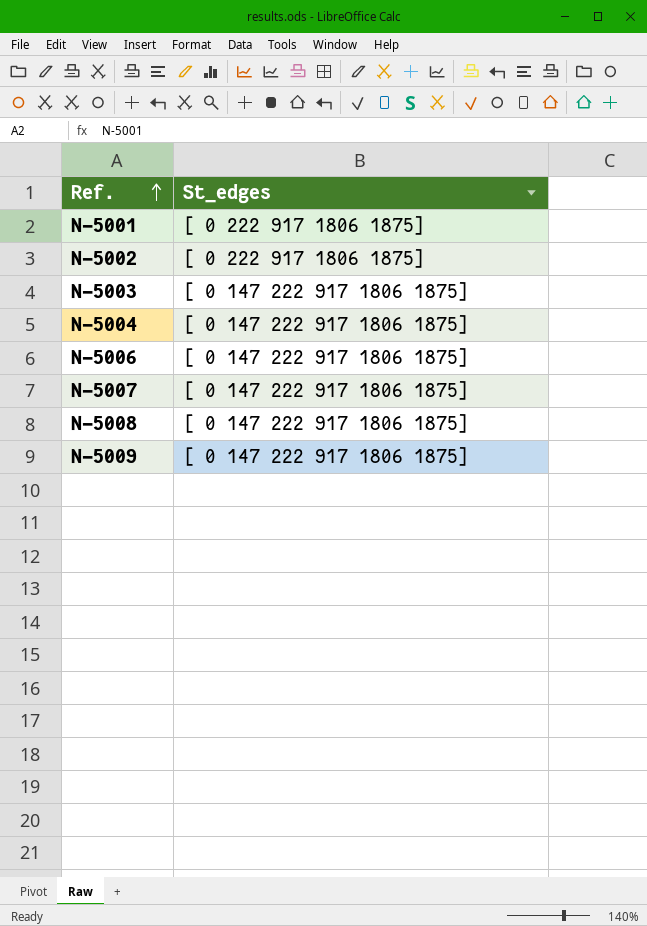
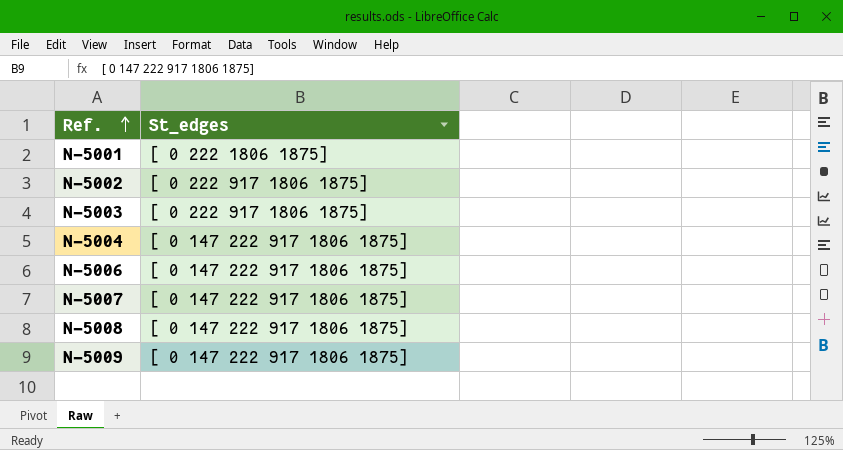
N-5001 | St_edges: [ 0 222 917 1806 1875] -> [ 0 222 1806 1875]
N-5003 | St_edges: [ 0 147 222 917 1806 1875] -> [ 0 222 917 1806 1875]

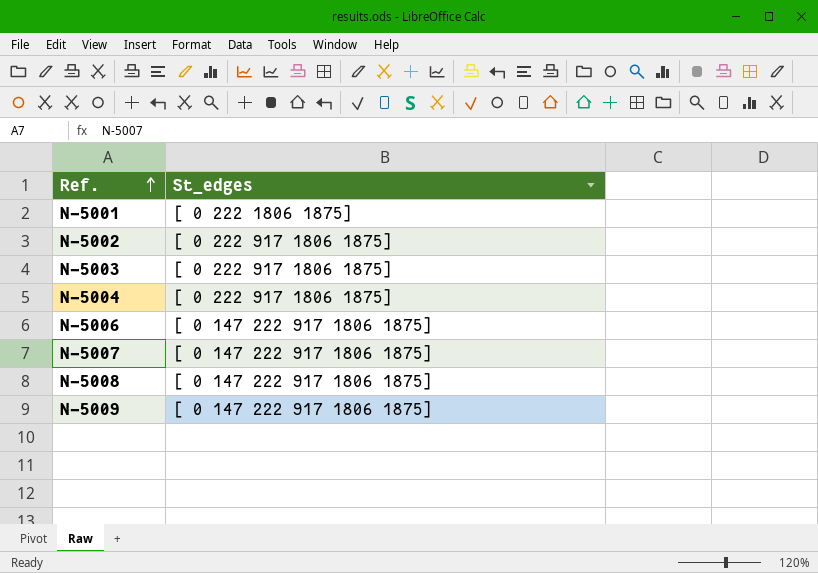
N-5004 | St_edges: [ 0 147 222 917 1806 1875] -> [ 0 222 917 1806 1875]

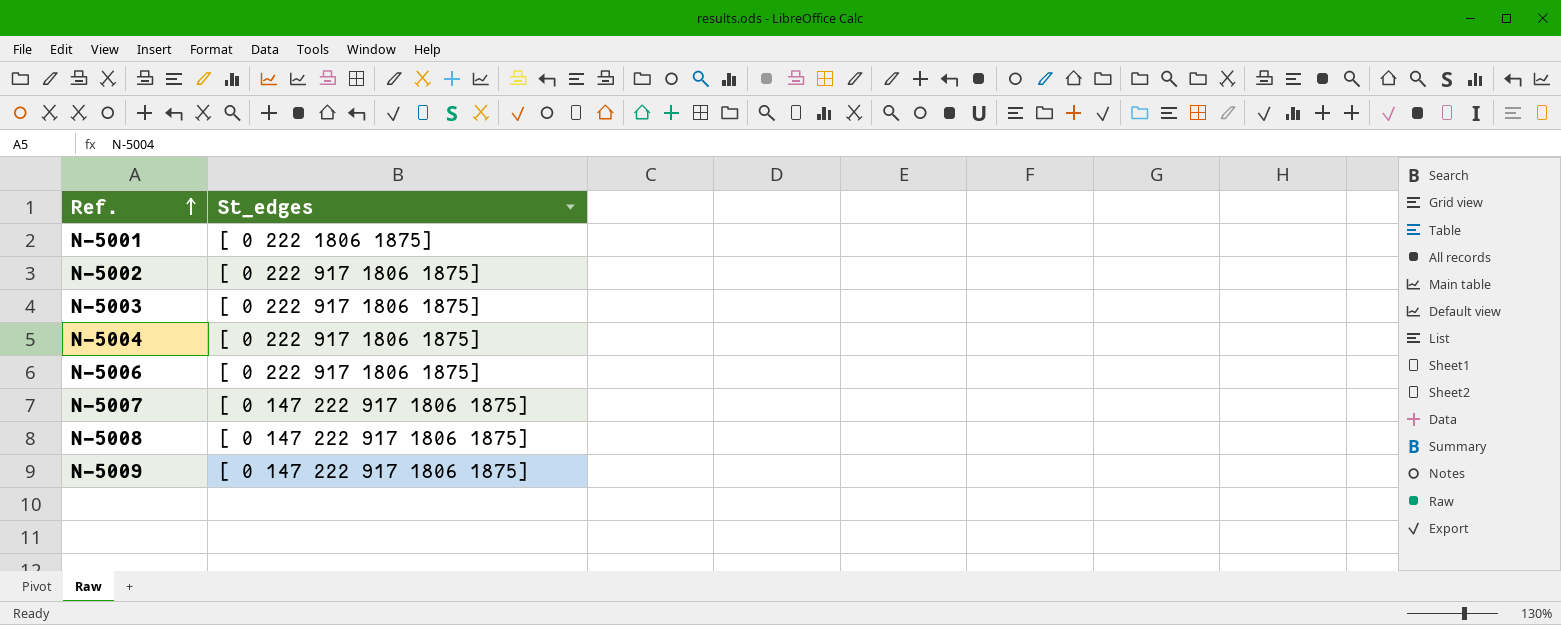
N-5006 | St_edges: [ 0 147 222 917 1806 1875] -> [ 0 222 917 1806 1875]

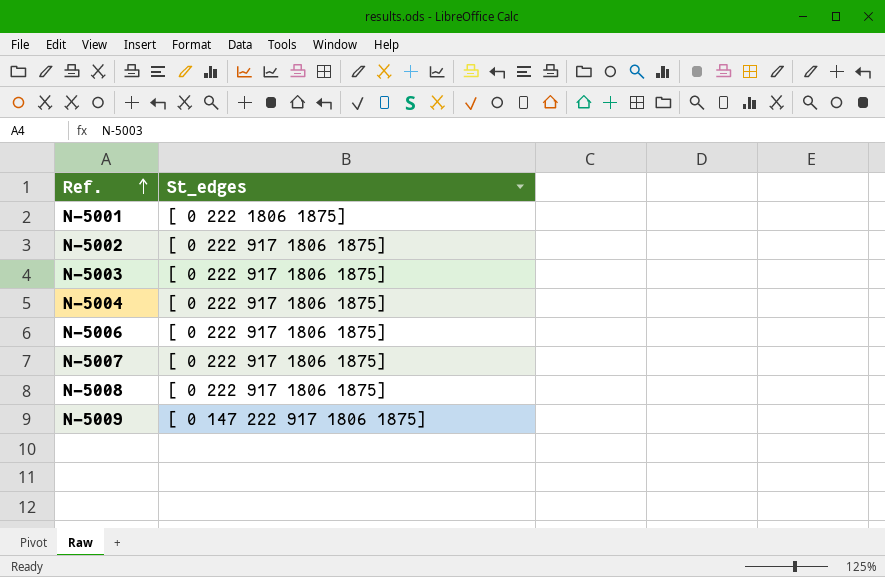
N-5007 | St_edges: [ 0 147 222 917 1806 1875] -> [ 0 222 917 1806 1875]
N-5008 | St_edges: [ 0 147 222 917 1806 1875] -> [ 0 222 917 1806 1875]

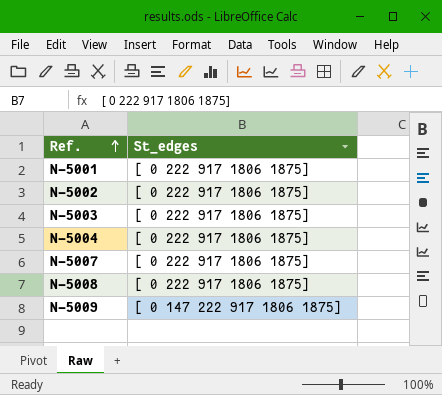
row N-5006: [ 0 222 917 1806 1875] -> none
N-5001 | St_edges: [ 0 222 1806 1875] -> [ 0 222 917 1806 1875]

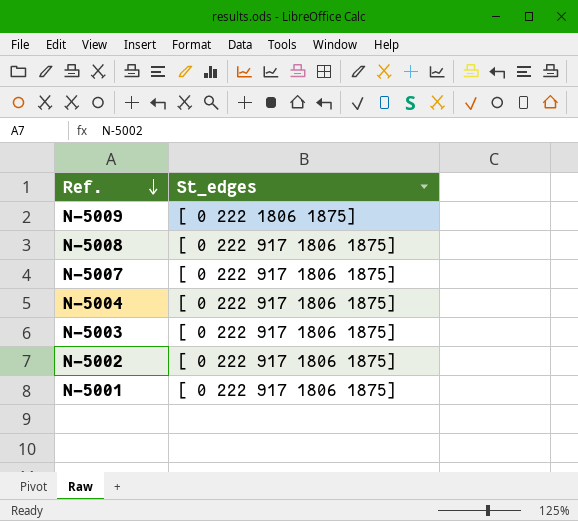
row order: Ref. ascending -> Ref. descending
N-5009 | St_edges: [ 0 147 222 917 1806 1875] -> [ 0 222 1806 1875]

